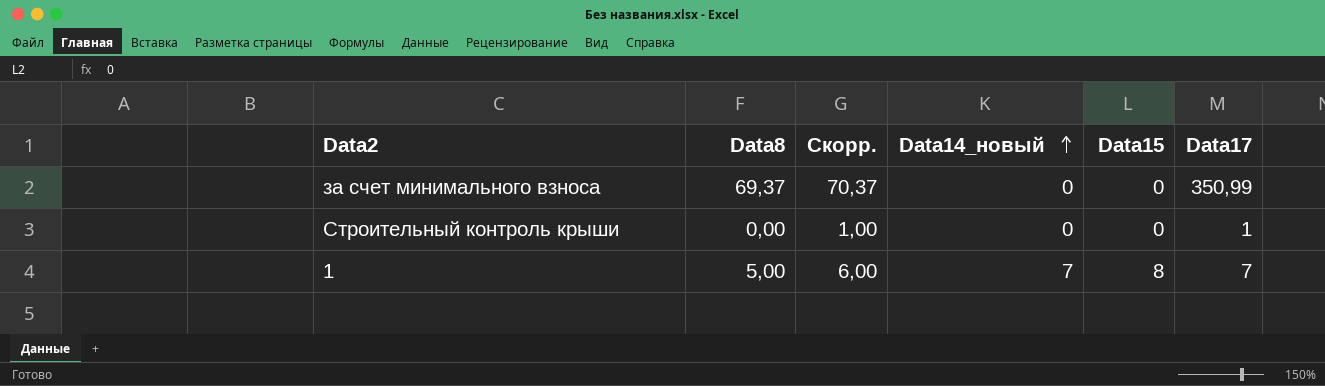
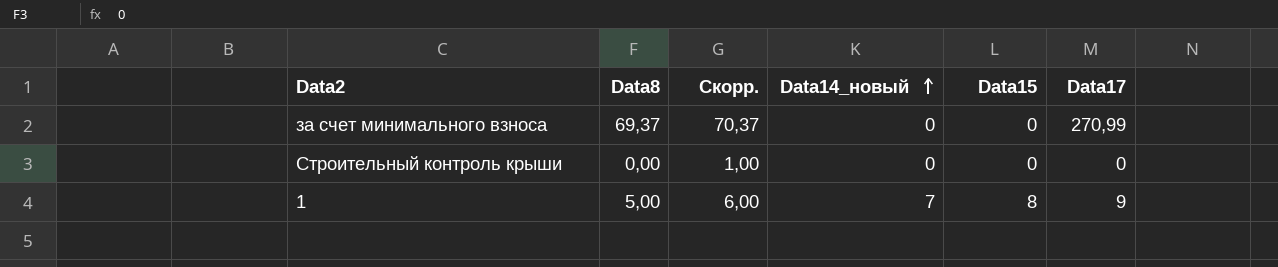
за счет минимального взноса | Data17: 350,99 -> 270,99
Строительный контроль крыши | Data17: 1 -> 0
1 | Data17: 7 -> 9

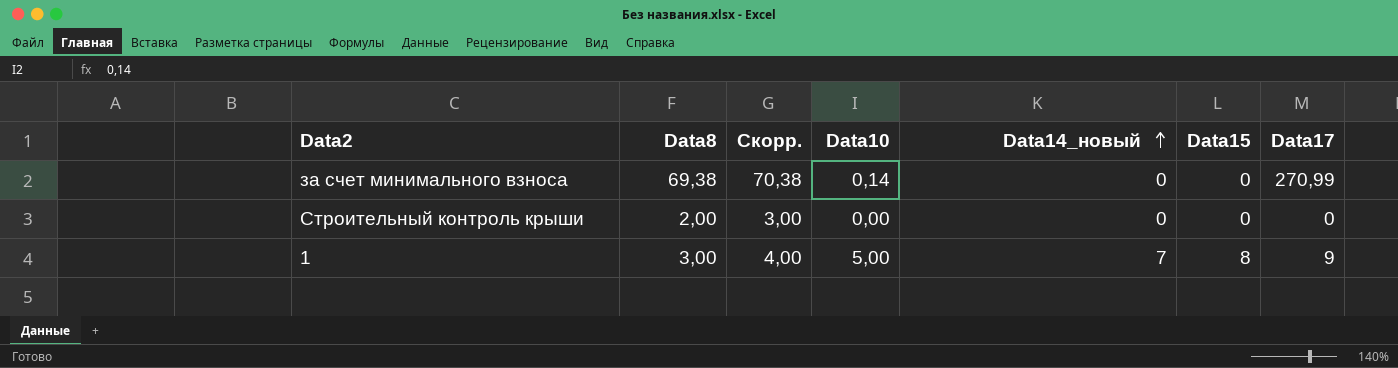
column Data10 | position: none -> 4
за счет минимального взноса | Data8: 69,37 -> 69,38
за счет минимального взноса | Скорр.: 70,37 -> 70,38
Строительный контроль крыши | Data8: 0,00 -> 2,00
Строительный контроль крыши | Скорр.: 1,00 -> 3,00
1 | Data8: 5,00 -> 3,00
1 | Скорр.: 6,00 -> 4,00

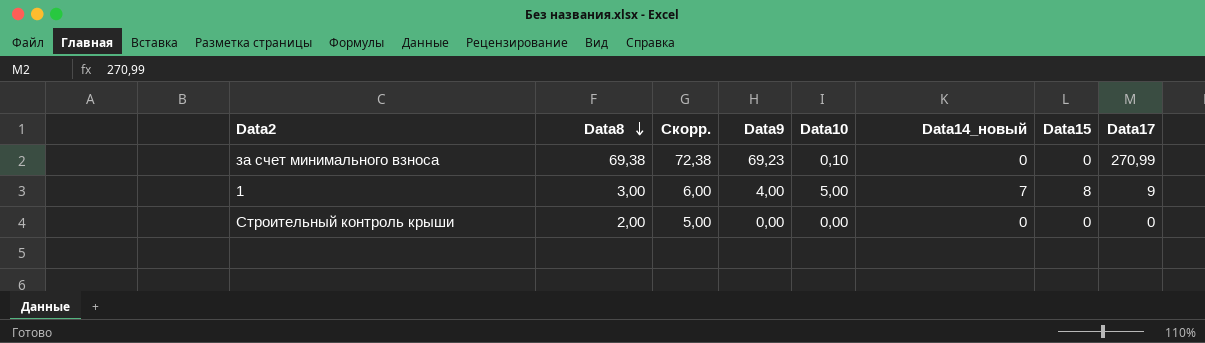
row order: Data14_новый ascending -> Data8 descending
column Скорр. | formula: [Data8] + 1 -> [Data8] + 3
column Data9 | position: none -> 4
за счет минимального взноса | Data10: 0,14 -> 0,10

